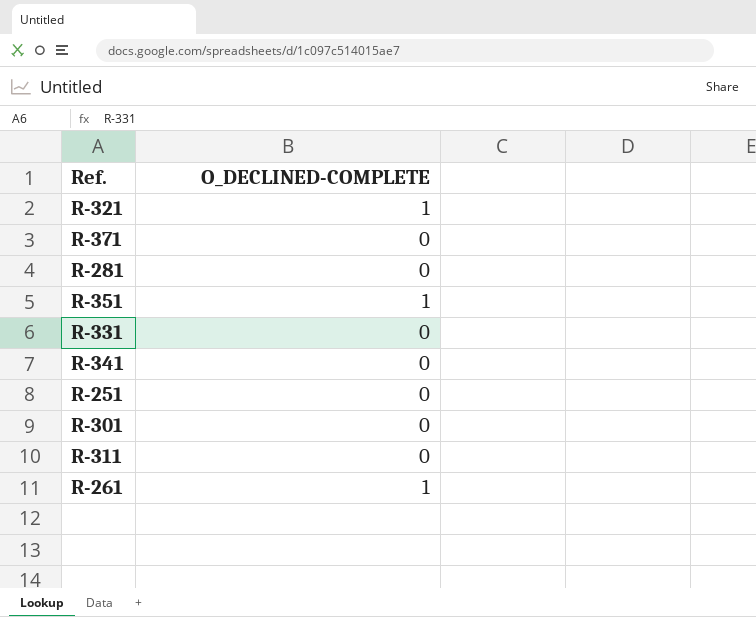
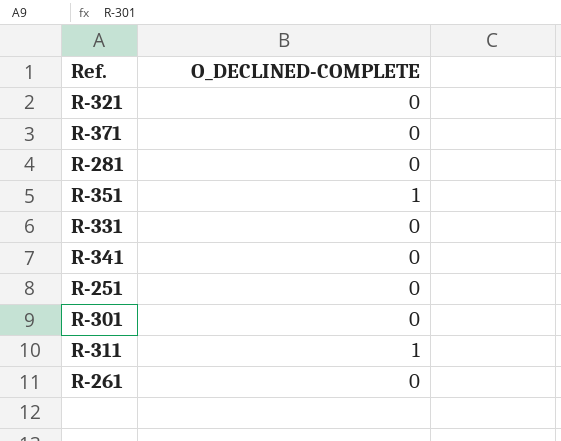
R-321 | O_DECLINED-COMPLETE: 1 -> 0
R-311 | O_DECLINED-COMPLETE: 0 -> 1
R-261 | O_DECLINED-COMPLETE: 1 -> 0

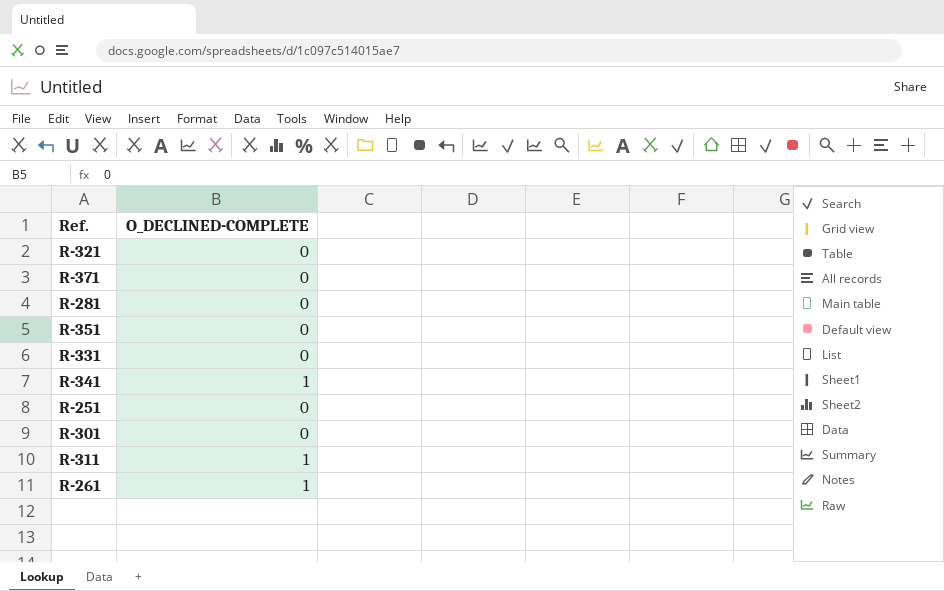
R-351 | O_DECLINED-COMPLETE: 1 -> 0
R-341 | O_DECLINED-COMPLETE: 0 -> 1
R-261 | O_DECLINED-COMPLETE: 0 -> 1

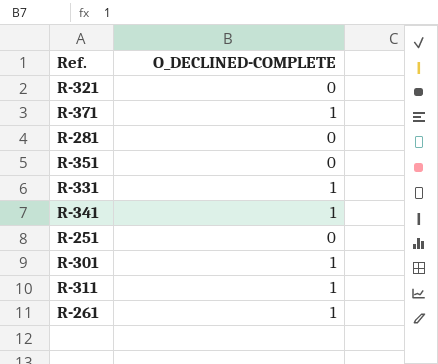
R-371 | O_DECLINED-COMPLETE: 0 -> 1
R-331 | O_DECLINED-COMPLETE: 0 -> 1
R-301 | O_DECLINED-COMPLETE: 0 -> 1

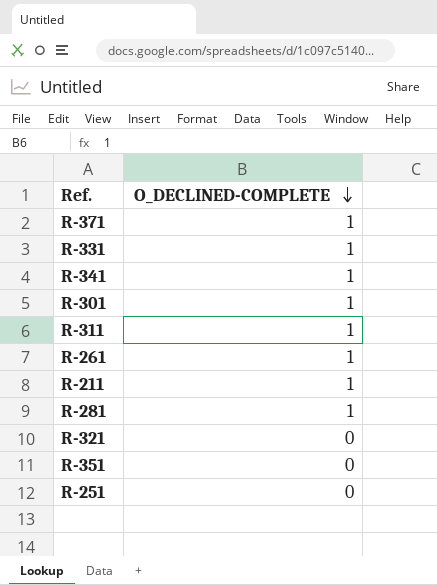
row order: none -> O_DECLINED-COMPLETE descending
row R-211: none -> 1
R-281 | O_DECLINED-COMPLETE: 0 -> 1

